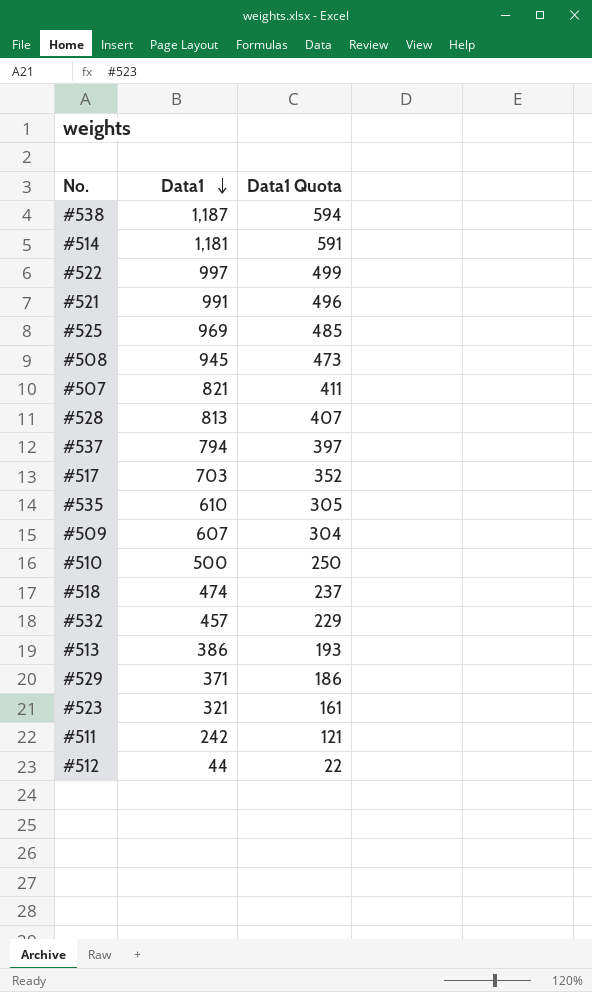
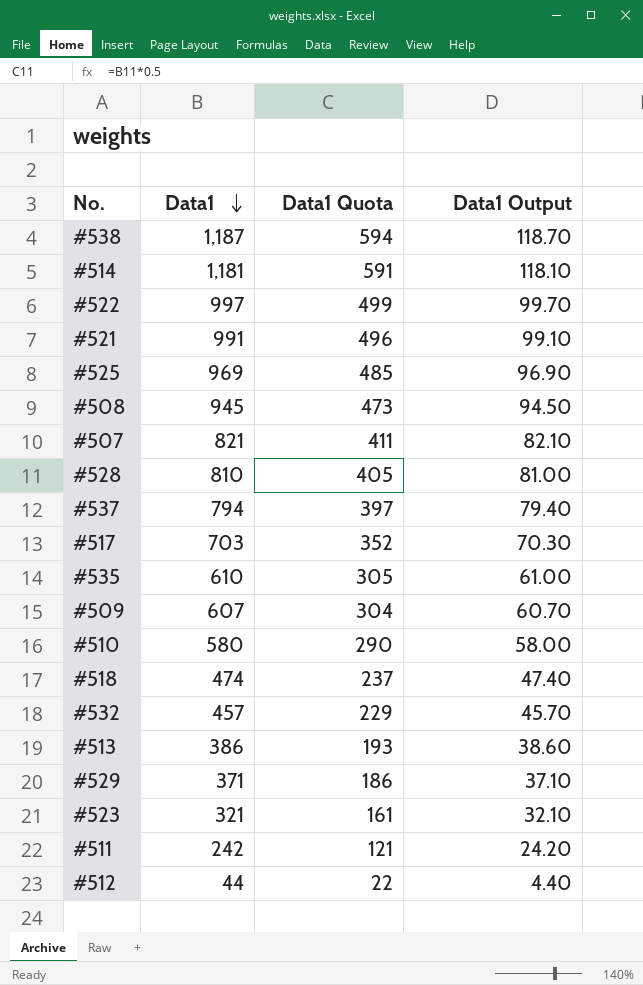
column Data1 Output | formula: none -> [Data1] * 0.1
#528 | Data1: 813 -> 810
#528 | Data1 Quota: 407 -> 405
#510 | Data1: 500 -> 580
#510 | Data1 Quota: 250 -> 290

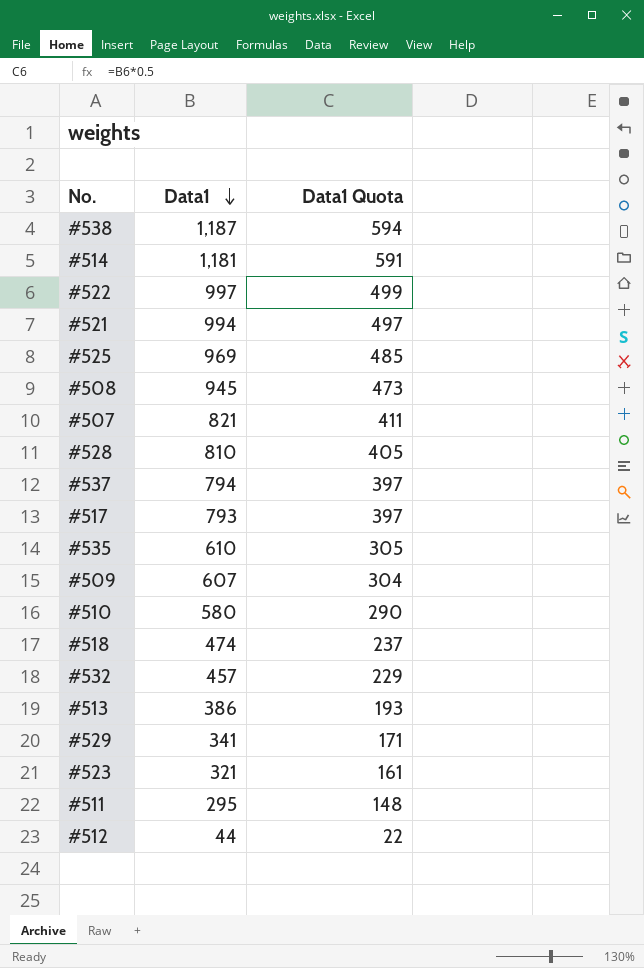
column Data1 Output | formula: [Data1] * 0.1 -> none
#521 | Data1: 991 -> 994
#521 | Data1 Quota: 496 -> 497
#517 | Data1: 703 -> 793
#517 | Data1 Quota: 352 -> 397
#529 | Data1: 371 -> 341
#529 | Data1 Quota: 186 -> 171
#511 | Data1: 242 -> 295
#511 | Data1 Quota: 121 -> 148

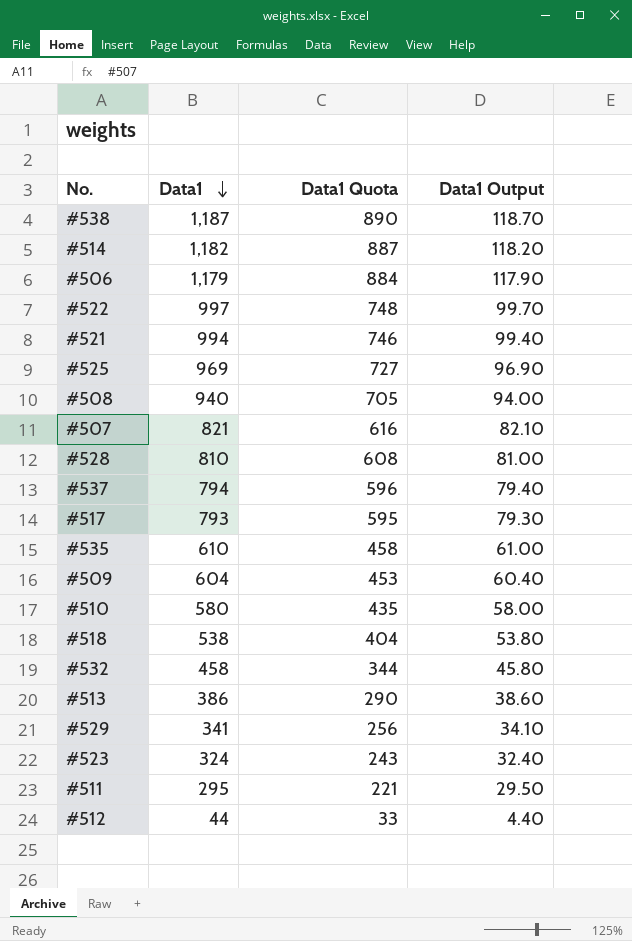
column Data1 Quota | formula: [Data1] * 0.5 -> [Data1] * 0.75
column Data1 Output | formula: none -> [Data1] * 0.1
#514 | Data1: 1,181 -> 1,182
row #506: none -> 1,179 | 884 | 117.90
#508 | Data1: 945 -> 940
#509 | Data1: 607 -> 604
#518 | Data1: 474 -> 538
#532 | Data1: 457 -> 458
#523 | Data1: 321 -> 324

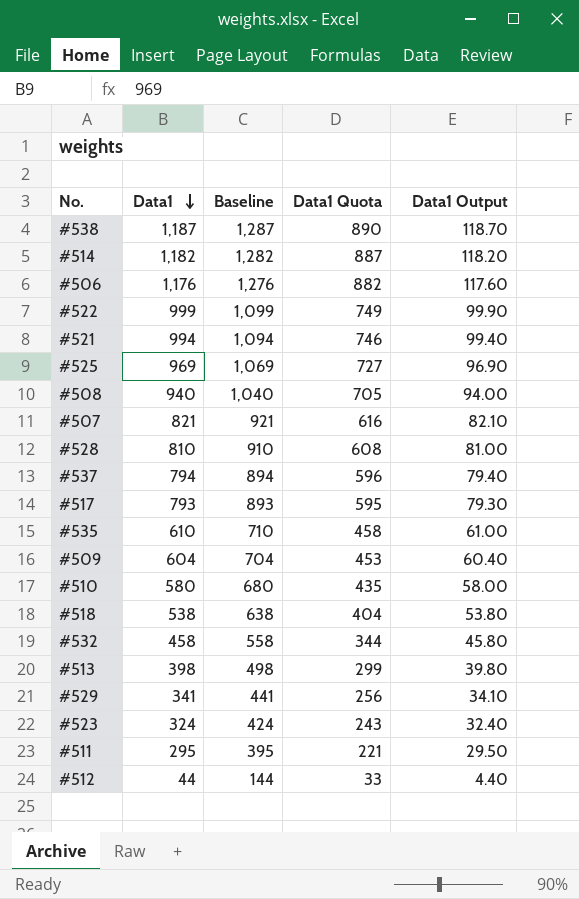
column Baseline | formula: none -> [Data1] + 100
#506 | Data1: 1,179 -> 1,176
#506 | Data1 Quota: 884 -> 882
#506 | Data1 Output: 117.90 -> 117.60
#522 | Data1: 997 -> 999
#522 | Data1 Quota: 748 -> 749
#522 | Data1 Output: 99.70 -> 99.90
#513 | Data1: 386 -> 398
#513 | Data1 Quota: 290 -> 299
#513 | Data1 Output: 38.60 -> 39.80

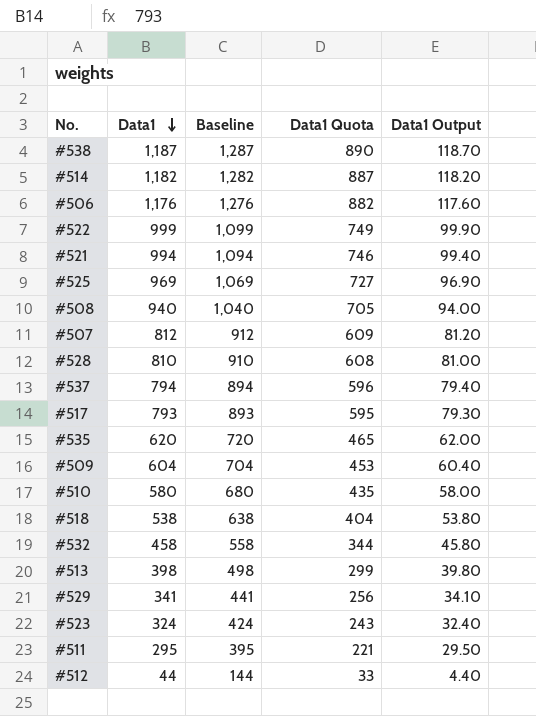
#507 | Data1: 821 -> 812
#507 | Baseline: 921 -> 912
#507 | Data1 Quota: 616 -> 609
#507 | Data1 Output: 82.10 -> 81.20
#535 | Data1: 610 -> 620
#535 | Baseline: 710 -> 720
#535 | Data1 Quota: 458 -> 465
#535 | Data1 Output: 61.00 -> 62.00

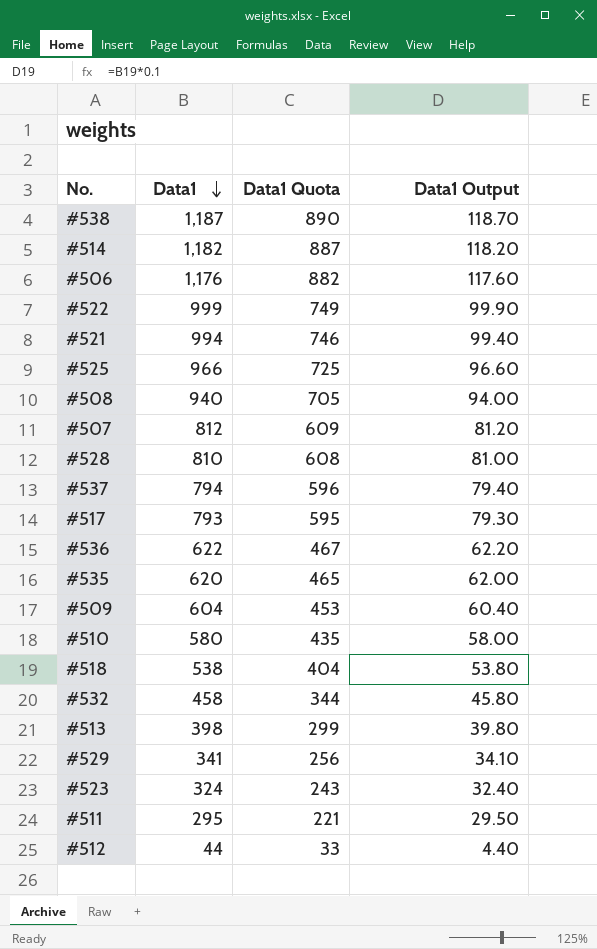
column Baseline | formula: [Data1] + 100 -> none
#525 | Data1: 969 -> 966
#525 | Data1 Quota: 727 -> 725
#525 | Data1 Output: 96.90 -> 96.60
row #536: none -> 622 | 467 | 62.20

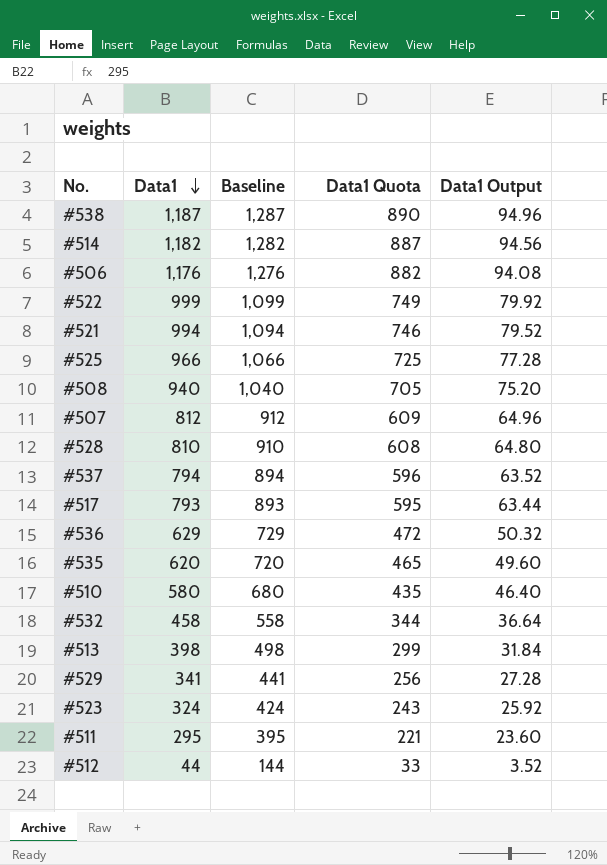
column Baseline | formula: none -> [Data1] + 100
column Data1 Output | formula: [Data1] * 0.1 -> [Data1] * 0.08
row #509: 604 | 453 | 60.40 -> none
row #518: 538 | 404 | 53.80 -> none
#536 | Data1: 622 -> 629
#536 | Data1 Quota: 467 -> 472

